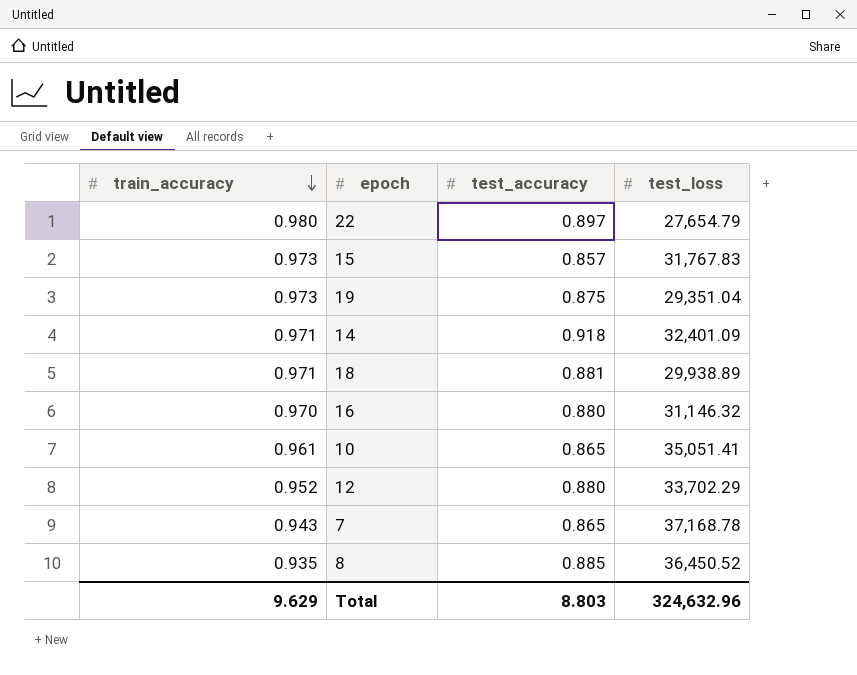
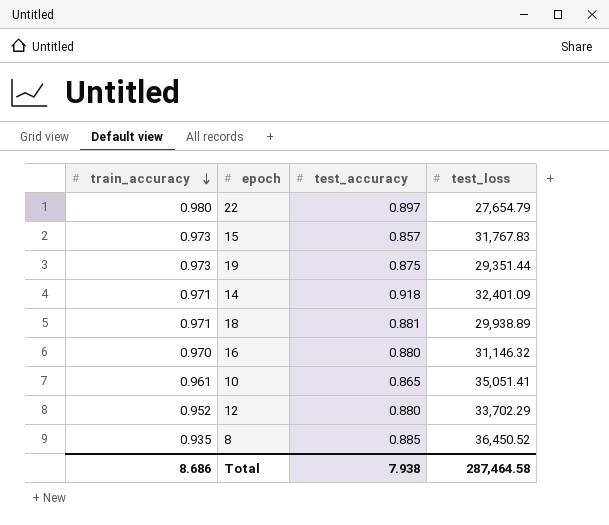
row 7: 0.943 | 0.865 | 37,168.78 -> none
19 | test_loss: 29,351.04 -> 29,351.44
Total | train_accuracy: 9.629 -> 8.686
Total | test_accuracy: 8.803 -> 7.938
Total | test_loss: 324,632.96 -> 287,464.58

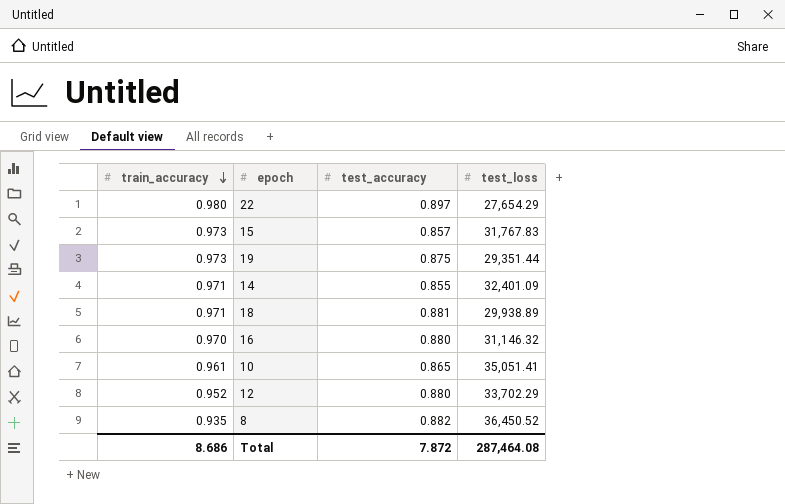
22 | test_loss: 27,654.79 -> 27,654.29
14 | test_accuracy: 0.918 -> 0.855
8 | test_accuracy: 0.885 -> 0.882
Total | test_accuracy: 7.938 -> 7.872
Total | test_loss: 287,464.58 -> 287,464.08

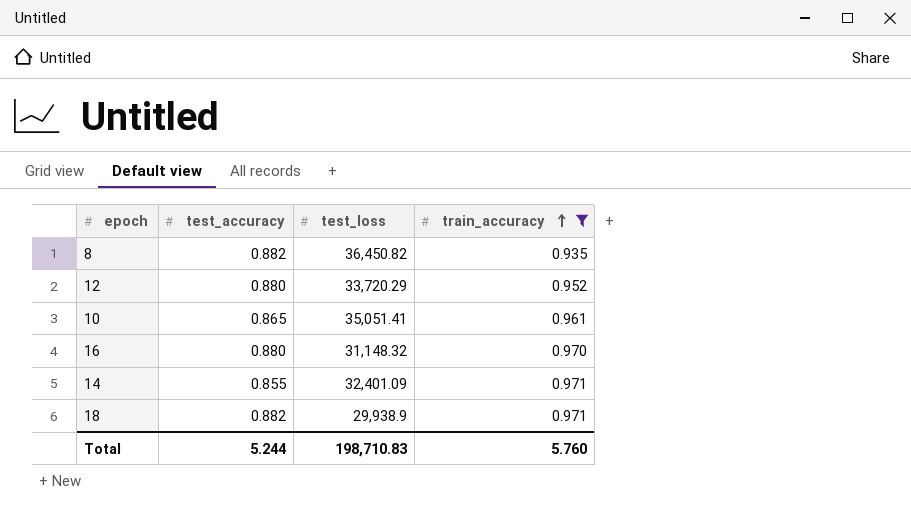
filter: none -> train_accuracy <= 0.971
row order: train_accuracy descending -> train_accuracy ascending
column train_accuracy | position: 1 -> 4
8 | test_loss: 36,450.52 -> 36,450.82
12 | test_loss: 33,702.29 -> 33,720.29
16 | test_loss: 31,146.32 -> 31,148.32
18 | test_accuracy: 0.881 -> 0.882
18 | test_loss: 29,938.89 -> 29,938.9
Total | test_accuracy: 7.872 -> 5.244
Total | test_loss: 287,464.08 -> 198,710.83
Total | train_accuracy: 8.686 -> 5.760

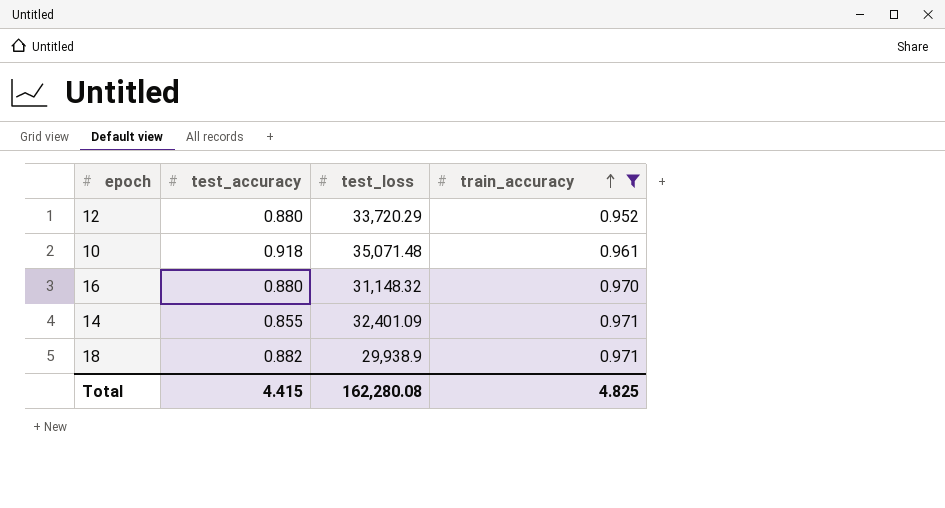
row 8: 0.882 | 36,450.82 | 0.935 -> none
10 | test_accuracy: 0.865 -> 0.918
10 | test_loss: 35,051.41 -> 35,071.48
Total | test_accuracy: 5.244 -> 4.415
Total | test_loss: 198,710.83 -> 162,280.08
Total | train_accuracy: 5.760 -> 4.825

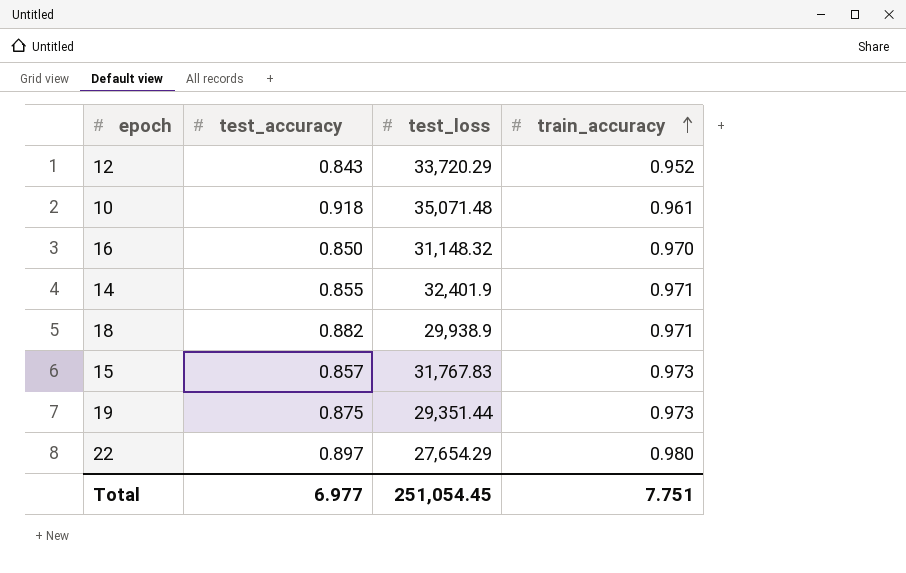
filter: train_accuracy <= 0.971 -> none
12 | test_accuracy: 0.880 -> 0.843
16 | test_accuracy: 0.880 -> 0.850
14 | test_loss: 32,401.09 -> 32,401.9
Total | test_accuracy: 4.415 -> 6.977
Total | test_loss: 162,280.08 -> 251,054.45
Total | train_accuracy: 4.825 -> 7.751

